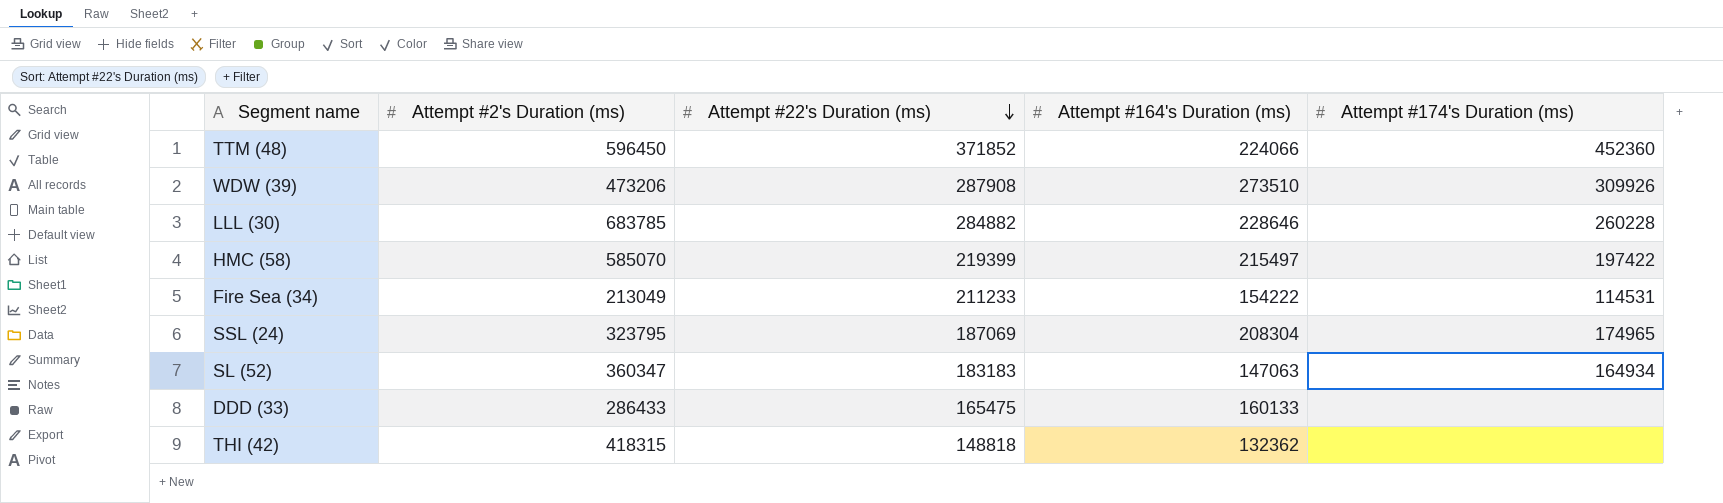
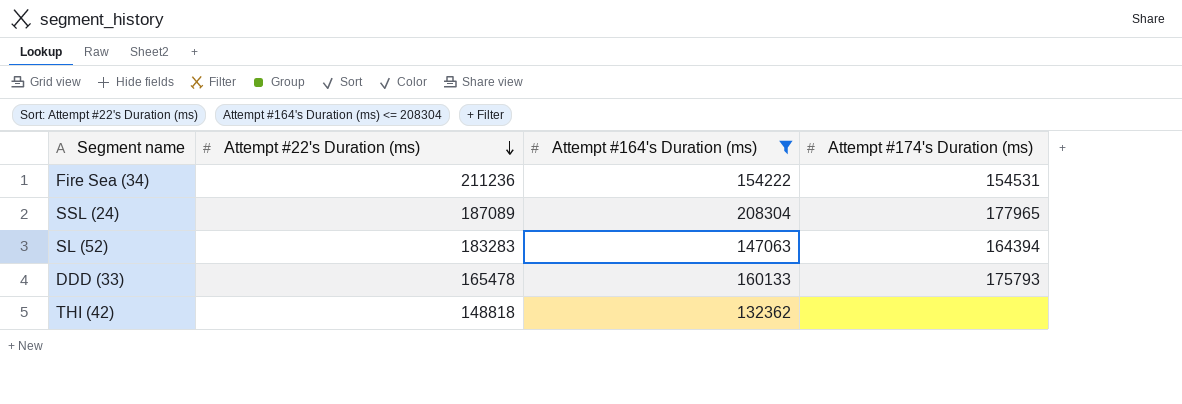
filter: none -> Attempt #164's Duration (ms) <= 208304
column Attempt #2's Duration (ms) | position: 2 -> none
Fire Sea (34) | Attempt #22's Duration (ms): 211233 -> 211236
Fire Sea (34) | Attempt #174's Duration (ms): 114531 -> 154531
SSL (24) | Attempt #22's Duration (ms): 187069 -> 187089
SSL (24) | Attempt #174's Duration (ms): 174965 -> 177965
SL (52) | Attempt #22's Duration (ms): 183183 -> 183283
SL (52) | Attempt #174's Duration (ms): 164934 -> 164394
DDD (33) | Attempt #22's Duration (ms): 165475 -> 165478
DDD (33) | Attempt #174's Duration (ms): none -> 175793

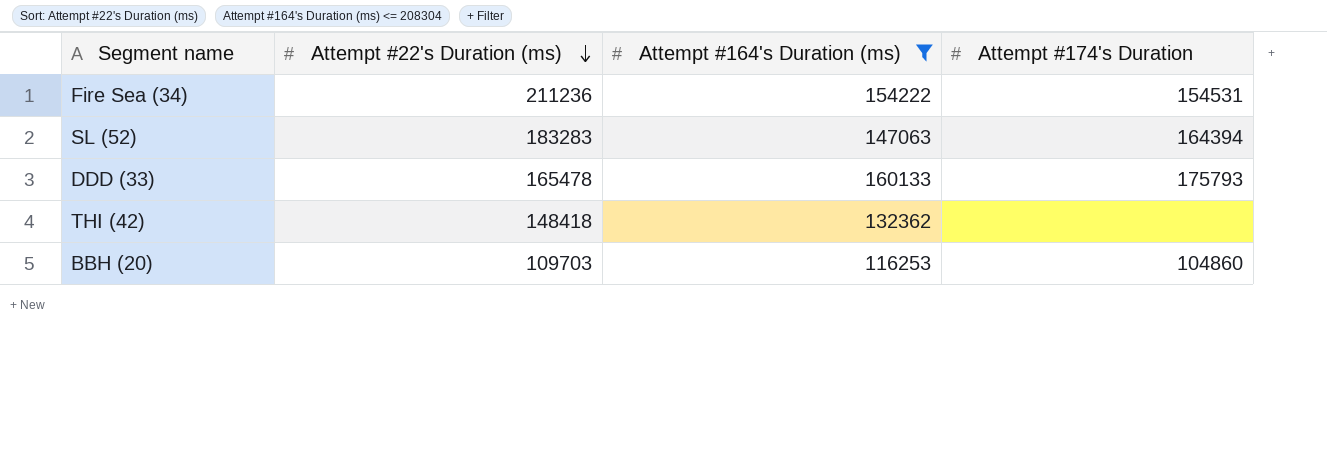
column name: Attempt #174's Duration (ms) -> Attempt #174's Duration
row SSL (24): 187089 | 208304 | 177965 -> none
THI (42) | Attempt #22's Duration (ms): 148818 -> 148418
row BBH (20): none -> 109703 | 116253 | 104860

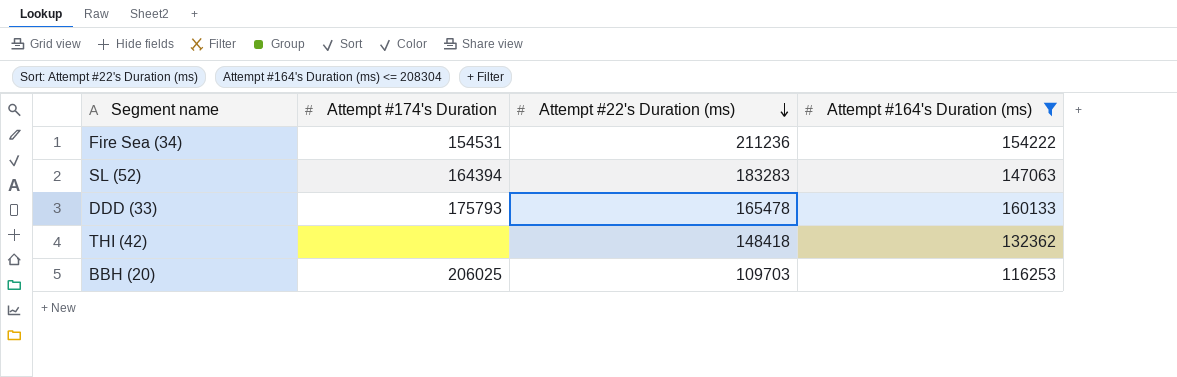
column Attempt #174's Duration | position: 4 -> 2
BBH (20) | Attempt #174's Duration: 104860 -> 206025

